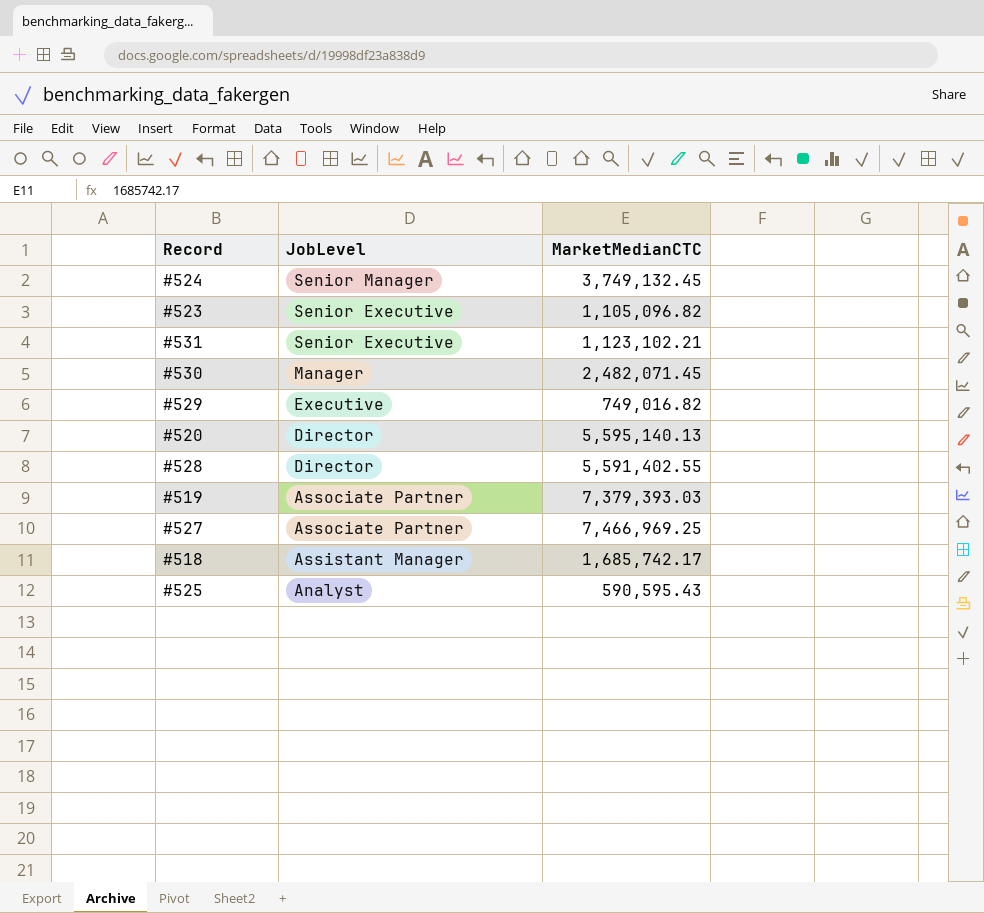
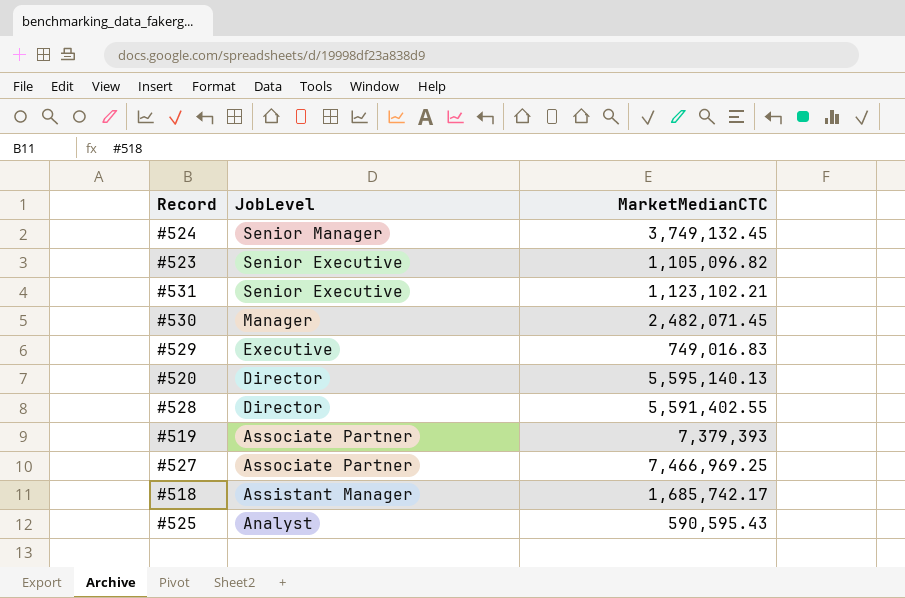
#529 | MarketMedianCTC: 749,016.82 -> 749,016.83
#519 | MarketMedianCTC: 7,379,393.03 -> 7,379,393

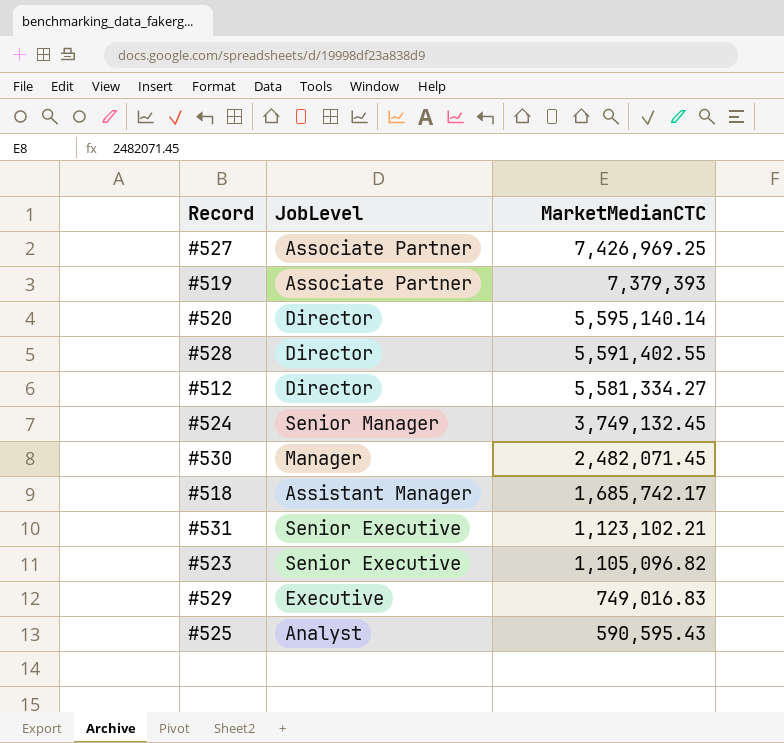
row order: JobLevel descending -> MarketMedianCTC descending
#527 | MarketMedianCTC: 7,466,969.25 -> 7,426,969.25
#520 | MarketMedianCTC: 5,595,140.13 -> 5,595,140.14
row #512: none -> Director | 5,581,334.27

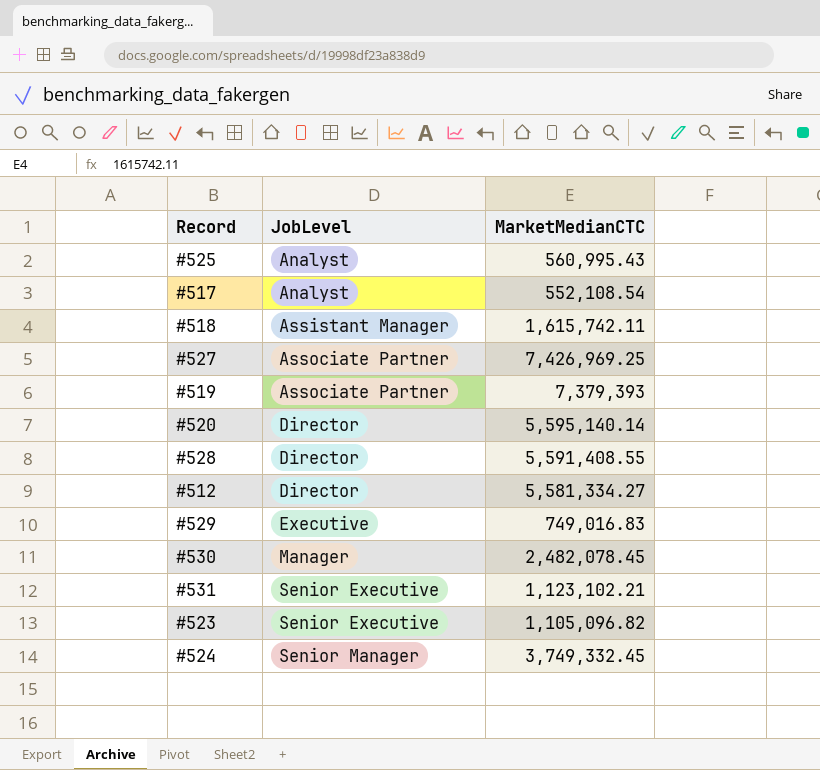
row order: MarketMedianCTC descending -> JobLevel ascending
#525 | MarketMedianCTC: 590,595.43 -> 560,995.43
row #517: none -> Analyst | 552,108.54
#518 | MarketMedianCTC: 1,685,742.17 -> 1,615,742.11
#528 | MarketMedianCTC: 5,591,402.55 -> 5,591,408.55
#530 | MarketMedianCTC: 2,482,071.45 -> 2,482,078.45
#524 | MarketMedianCTC: 3,749,132.45 -> 3,749,332.45

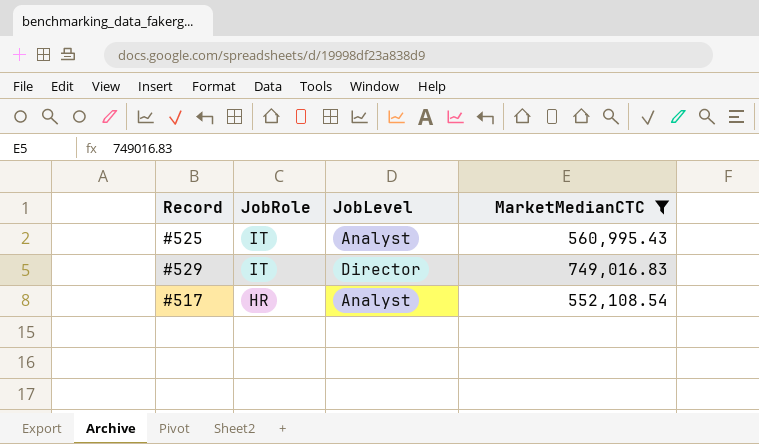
filter: none -> MarketMedianCTC <= 749,016.83
row order: JobLevel ascending -> JobRole descending
column JobRole | position: none -> 2
#529 | JobLevel: Executive -> Director

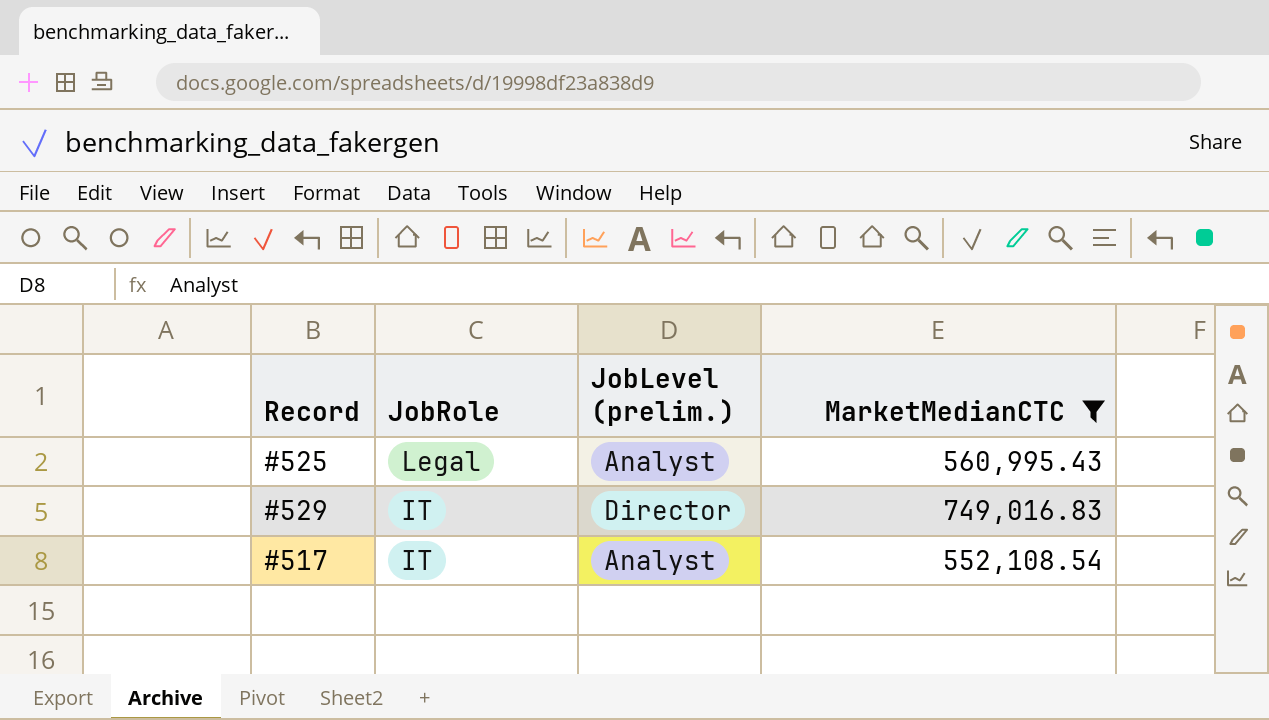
column name: JobLevel -> JobLevel (prelim.)
#525 | JobRole: IT -> Legal
#517 | JobRole: HR -> IT

